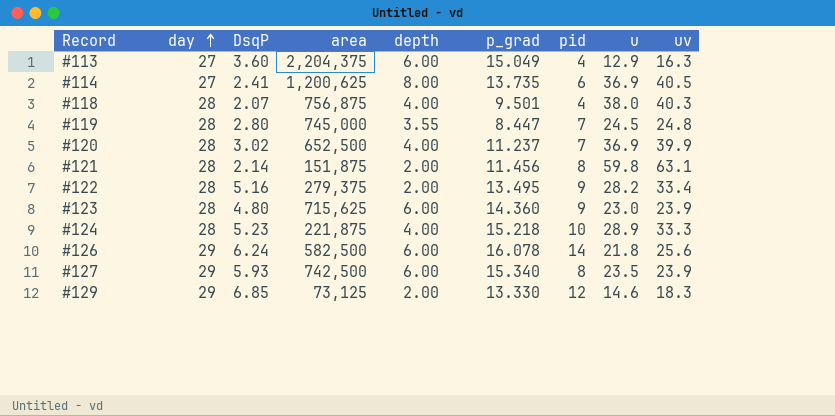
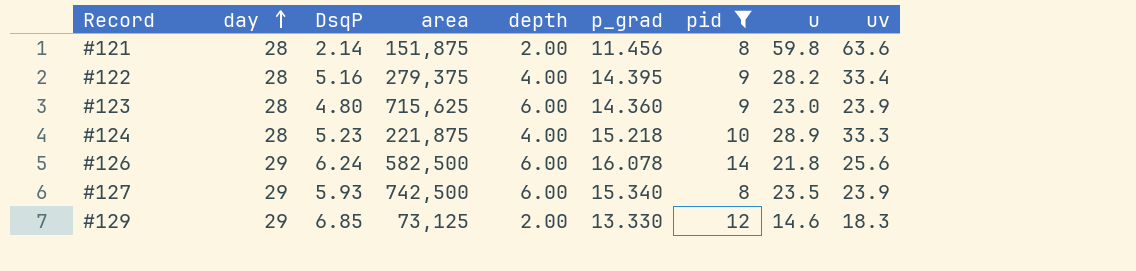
filter: none -> pid >= 8
#121 | uv: 63.1 -> 63.6
#122 | depth: 2.00 -> 4.00
#122 | p_grad: 13.495 -> 14.395

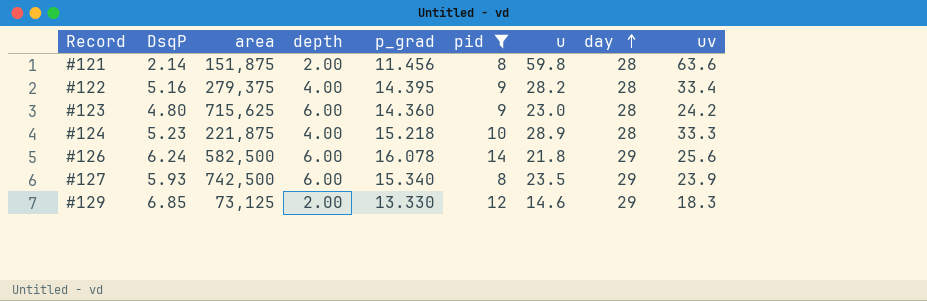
column day | position: 2 -> 8
#123 | uv: 23.9 -> 24.2

